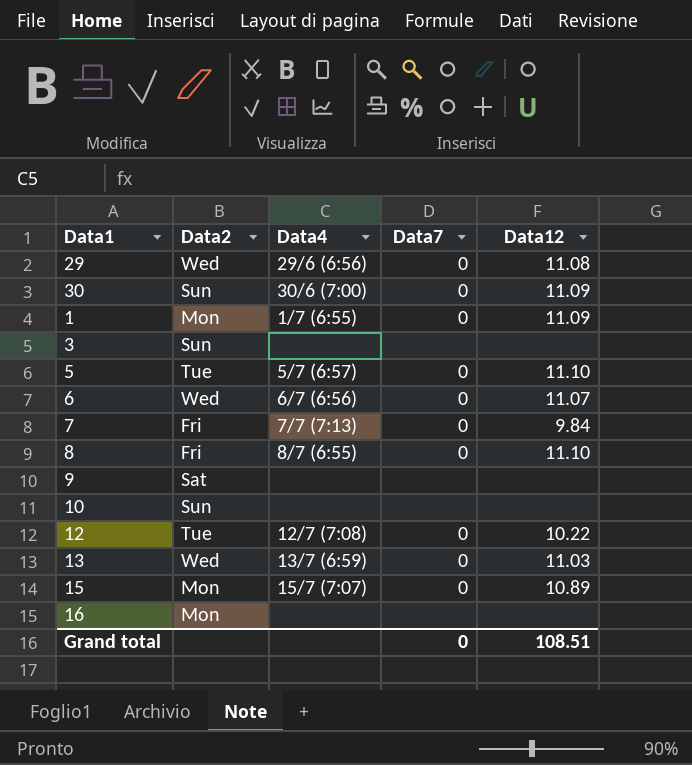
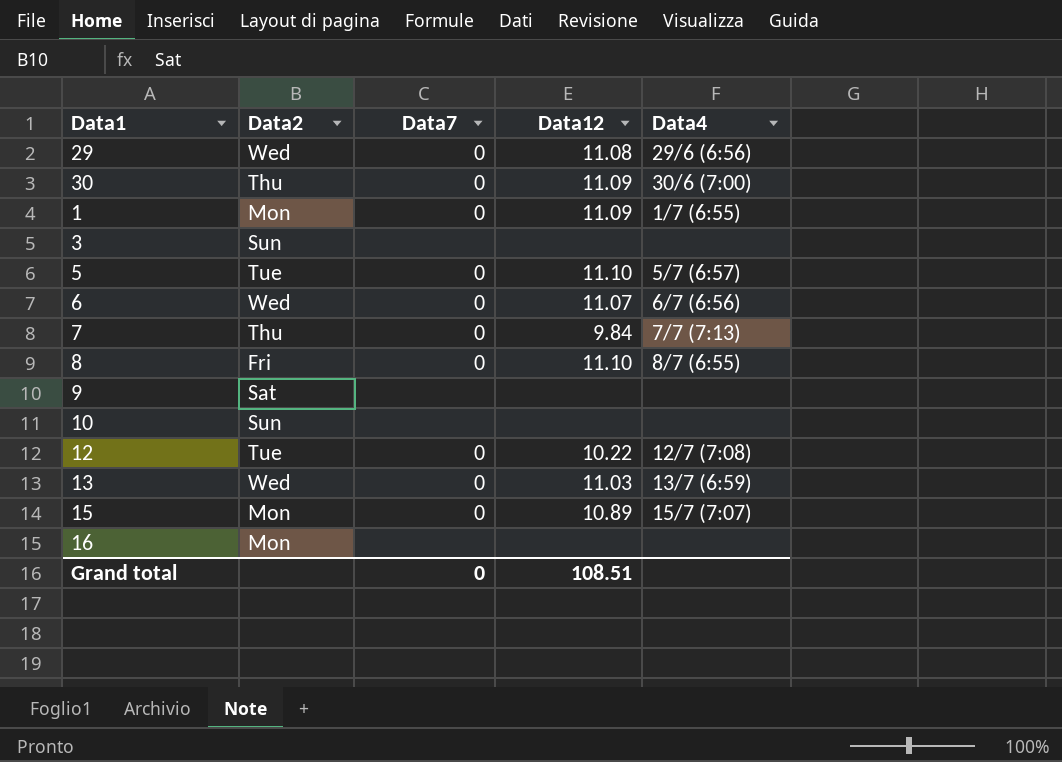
column Data4 | position: 3 -> 5
30 | Data2: Sun -> Thu
7 | Data2: Fri -> Thu

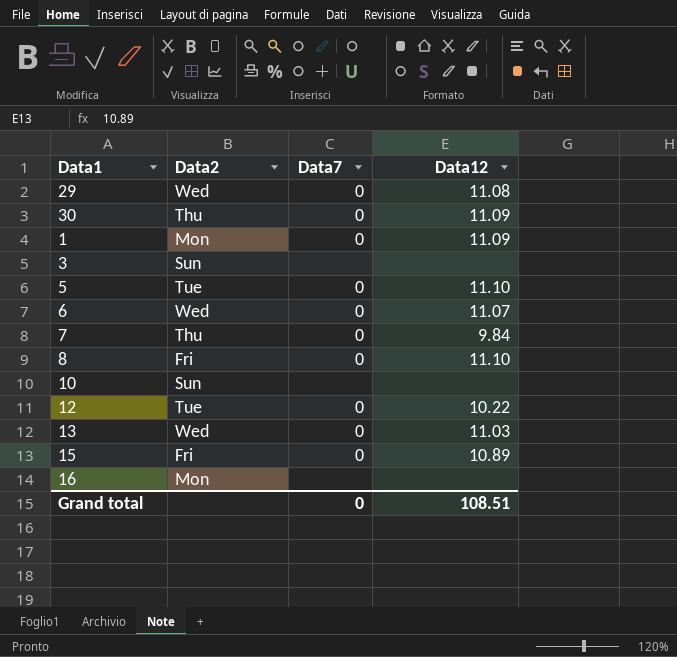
column Data4 | position: 5 -> none
row 9: Sat | none | none | none -> none
15 | Data2: Mon -> Fri

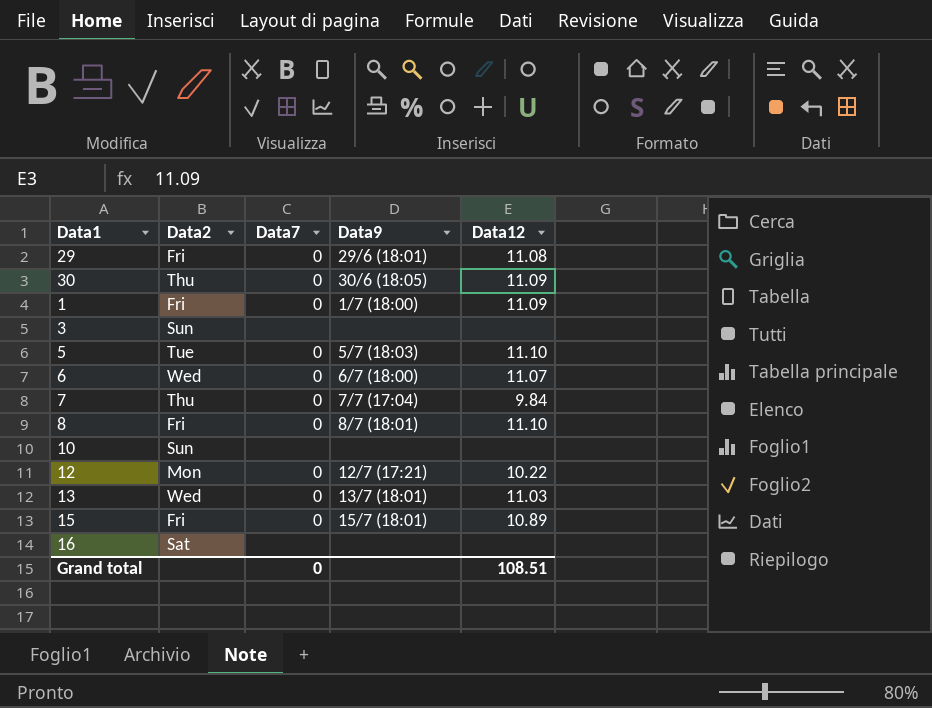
column Data9 | position: none -> 4
29 | Data2: Wed -> Fri
1 | Data2: Mon -> Fri
12 | Data2: Tue -> Mon
16 | Data2: Mon -> Sat

